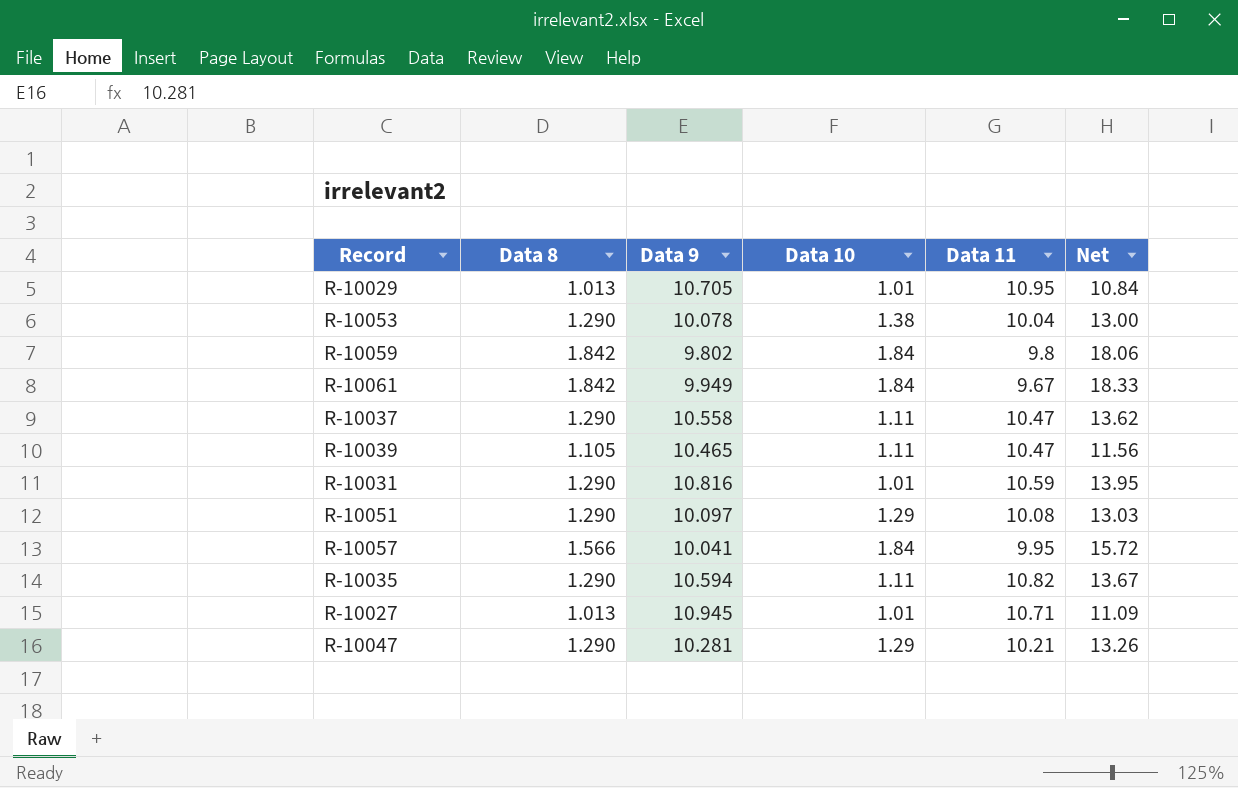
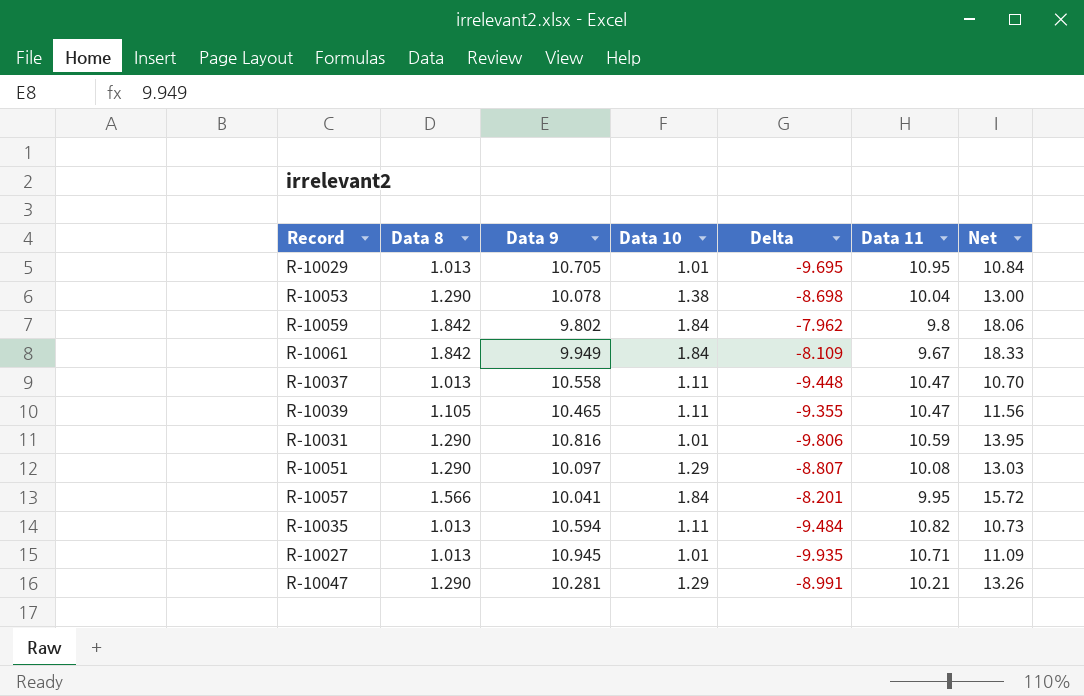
column Delta | formula: none -> [Data 10] - [Data 9]
R-10037 | Data 8: 1.290 -> 1.013
R-10037 | Net: 13.62 -> 10.70
R-10035 | Data 8: 1.290 -> 1.013
R-10035 | Net: 13.67 -> 10.73

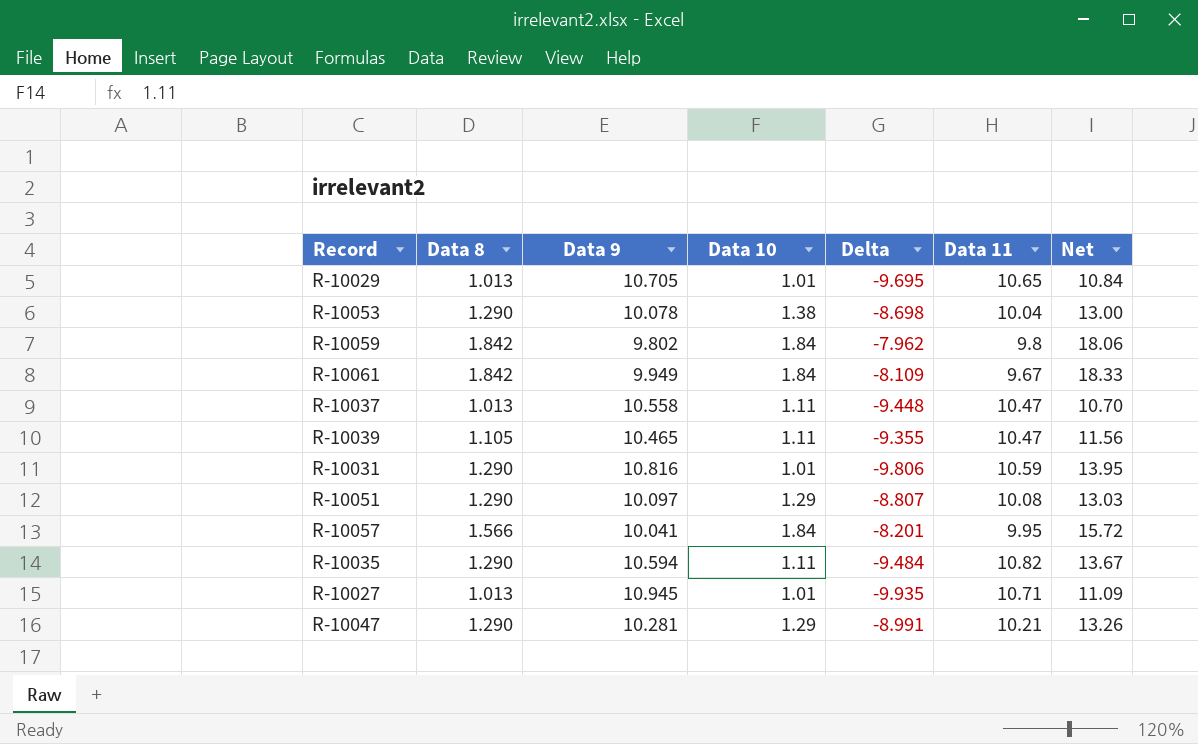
R-10029 | Data 11: 10.95 -> 10.65
R-10035 | Data 8: 1.013 -> 1.290
R-10035 | Net: 10.73 -> 13.67

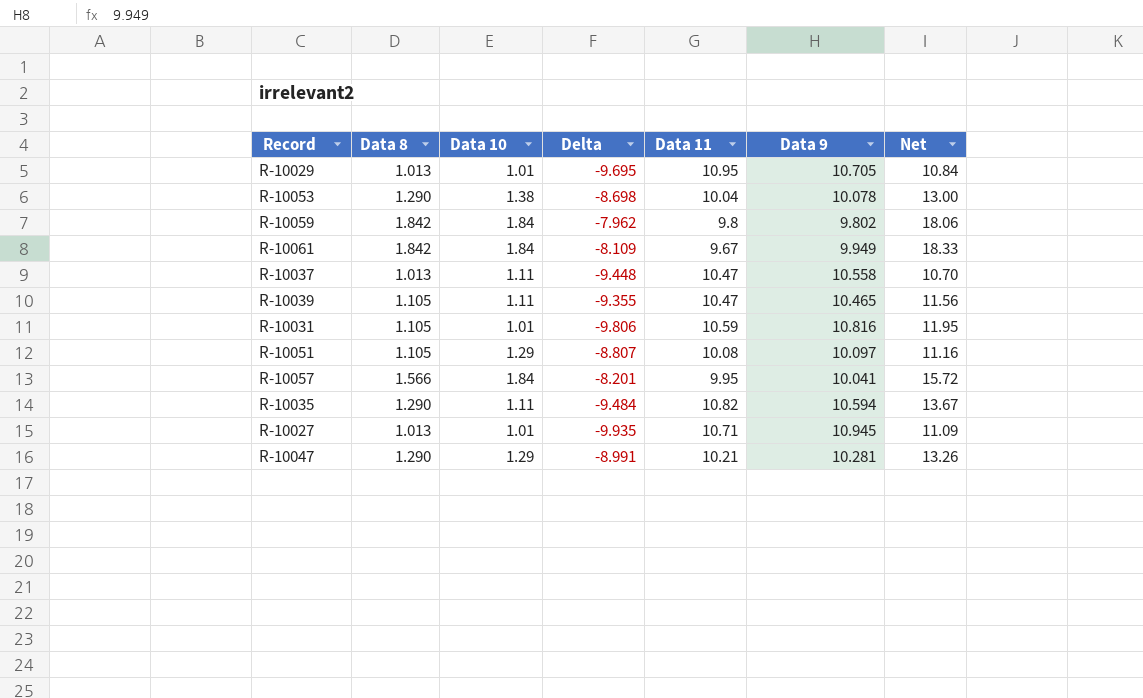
column Data 9 | position: 3 -> 6
R-10029 | Data 11: 10.65 -> 10.95
R-10031 | Data 8: 1.290 -> 1.105
R-10031 | Net: 13.95 -> 11.95
R-10051 | Data 8: 1.290 -> 1.105
R-10051 | Net: 13.03 -> 11.16

